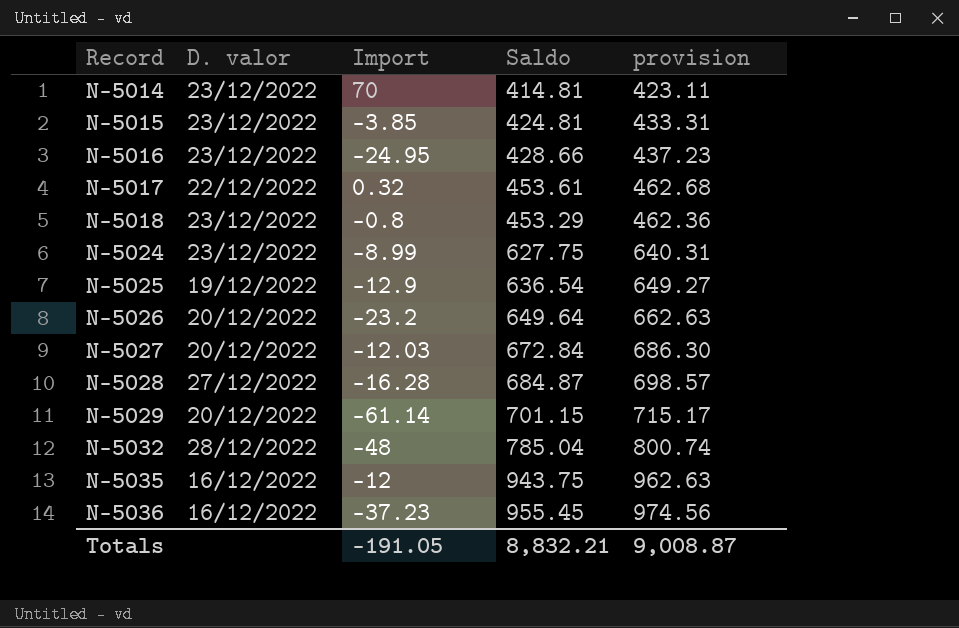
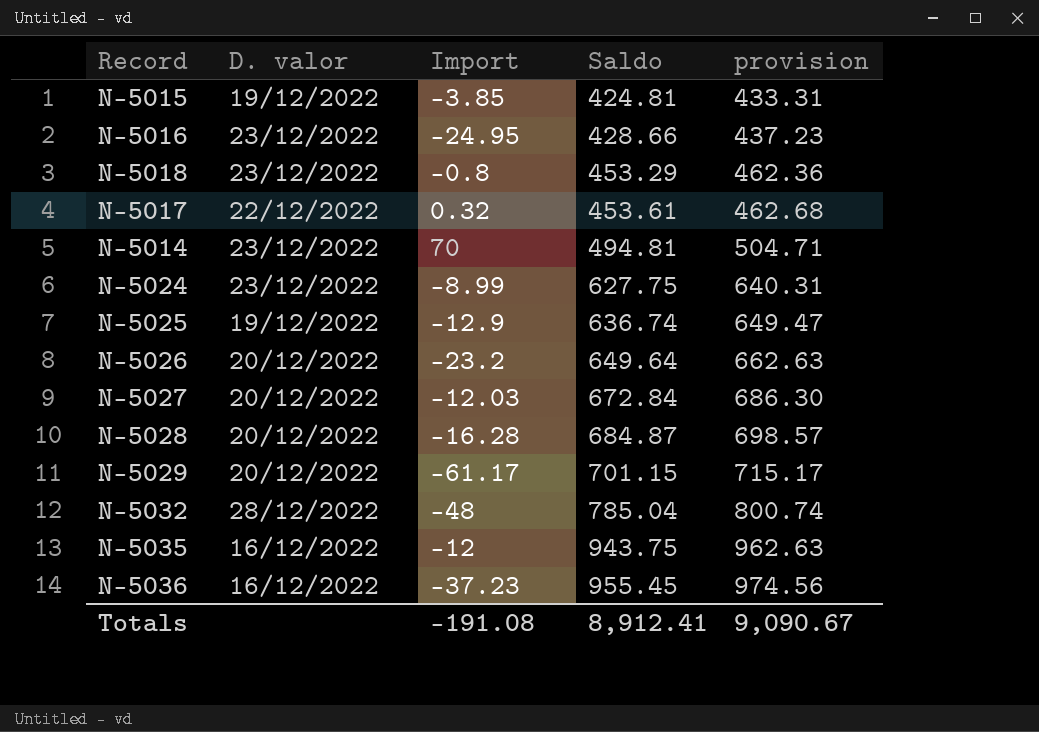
row order: Record ascending -> Saldo ascending
N-5015 | D. valor: 23/12/2022 -> 19/12/2022
N-5014 | Saldo: 414.81 -> 494.81
N-5014 | provision: 423.11 -> 504.71
N-5025 | Saldo: 636.54 -> 636.74
N-5025 | provision: 649.27 -> 649.47
N-5028 | D. valor: 27/12/2022 -> 20/12/2022
N-5029 | Import: -61.14 -> -61.17
Totals | Import: -191.05 -> -191.08
Totals | Saldo: 8,832.21 -> 8,912.41
Totals | provision: 9,008.87 -> 9,090.67

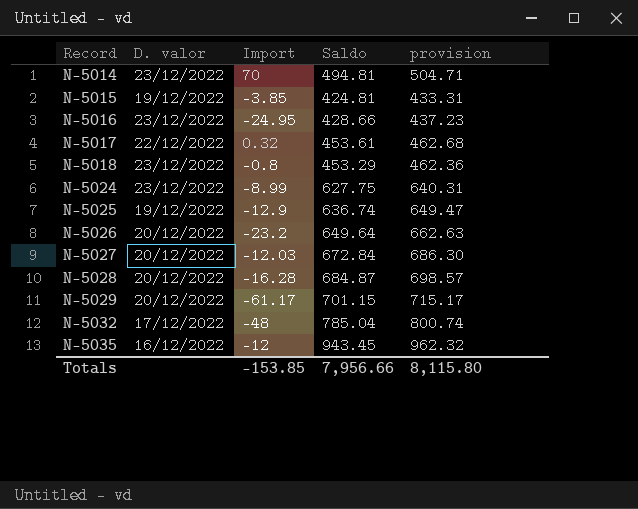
row order: Saldo ascending -> Record ascending
row N-5036: 16/12/2022 | -37.23 | 955.45 | 974.56 -> none
N-5032 | D. valor: 28/12/2022 -> 17/12/2022
N-5035 | Saldo: 943.75 -> 943.45
N-5035 | provision: 962.63 -> 962.32
Totals | Import: -191.08 -> -153.85
Totals | Saldo: 8,912.41 -> 7,956.66
Totals | provision: 9,090.67 -> 8,115.80

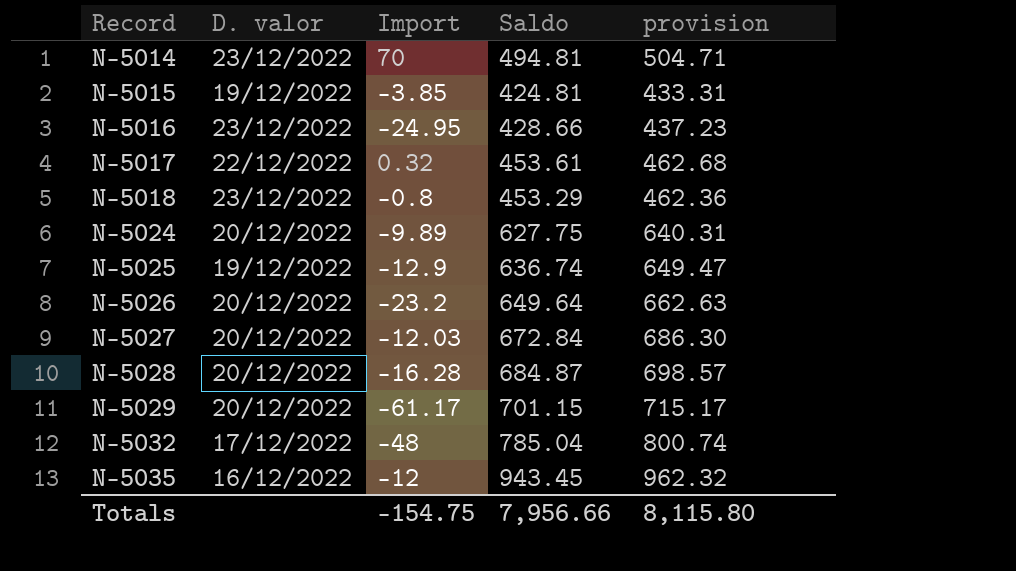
N-5024 | D. valor: 23/12/2022 -> 20/12/2022
N-5024 | Import: -8.99 -> -9.89
Totals | Import: -153.85 -> -154.75

